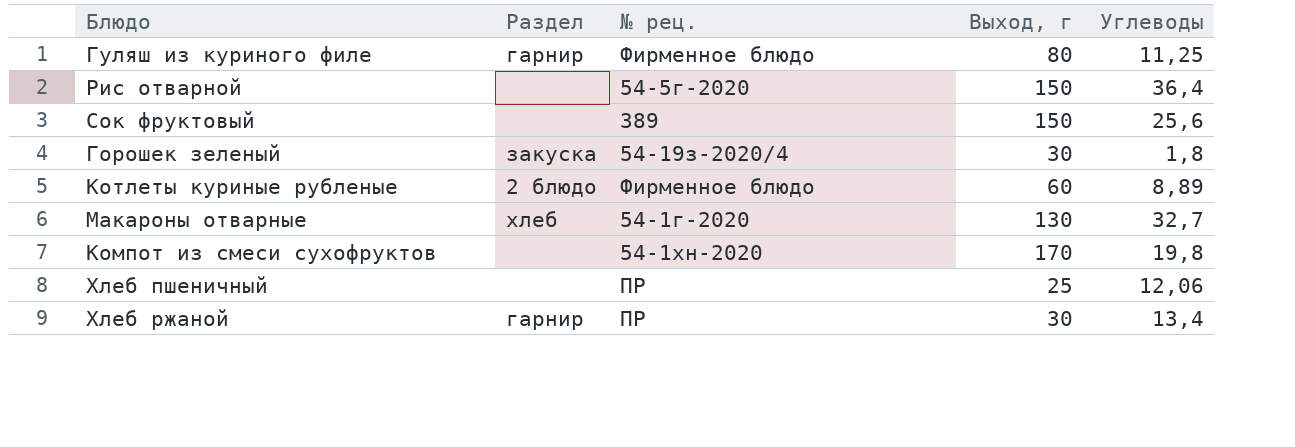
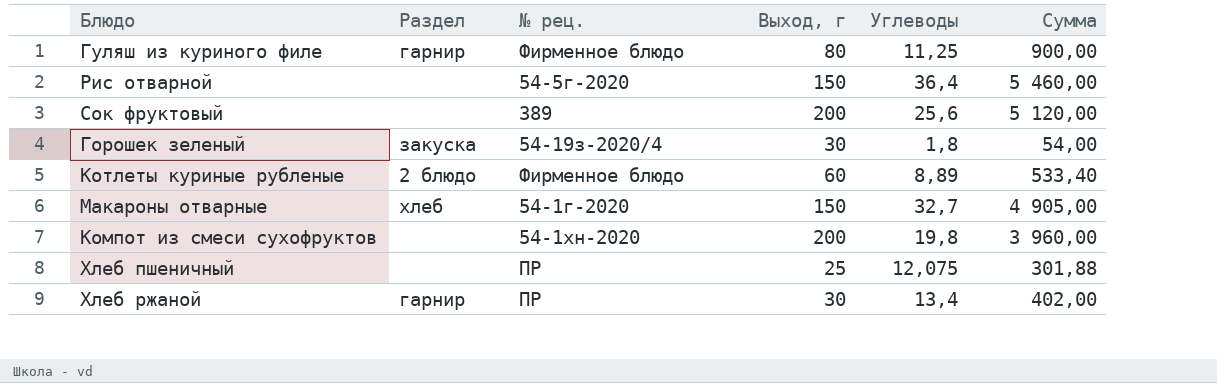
column Сумма | formula: none -> [Выход, г] * [Углеводы]
Сок фруктовый | Выход, г: 150 -> 200
Макароны отварные | Выход, г: 130 -> 150
Компот из смеси сухофруктов | Выход, г: 170 -> 200
Хлеб пшеничный | Углеводы: 12,06 -> 12,075

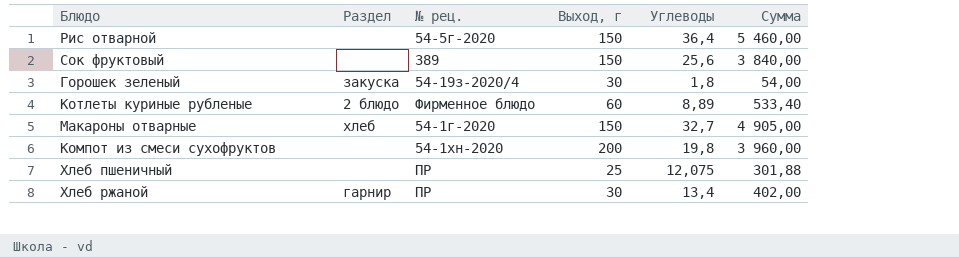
row Гуляш из куриного филе: гарнир | Фирменное блюдо | 80 | 11,25 | 900,00 -> none
Сок фруктовый | Выход, г: 200 -> 150
Сок фруктовый | Сумма: 5 120,00 -> 3 840,00

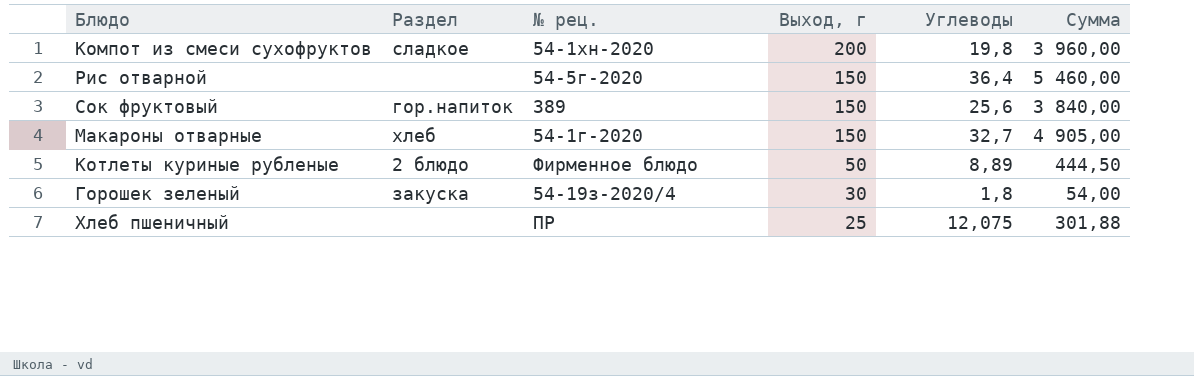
row order: none -> Выход, г descending
row Хлеб ржаной: гарнир | ПР | 30 | 13,4 | 402,00 -> none
Компот из смеси сухофруктов | Раздел: none -> сладкое
Сок фруктовый | Раздел: none -> гор.напиток
Котлеты куриные рубленые | Выход, г: 60 -> 50
Котлеты куриные рубленые | Сумма: 533,40 -> 444,50

